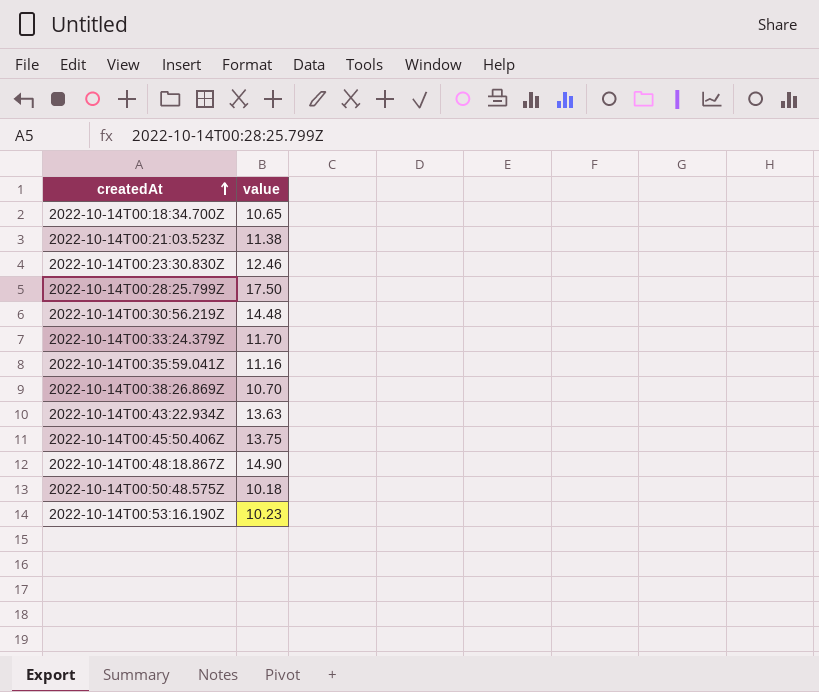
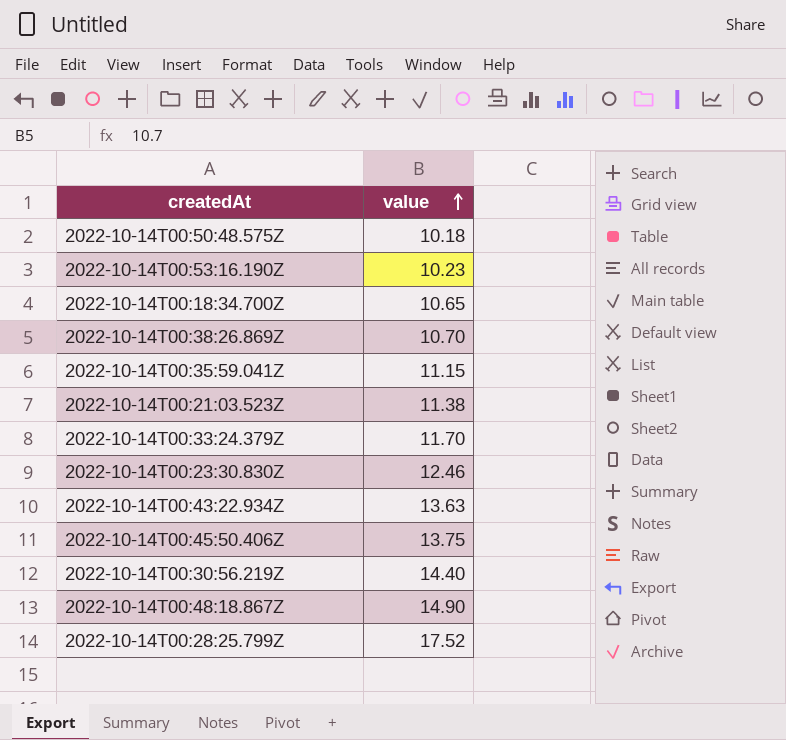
row order: createdAt ascending -> value ascending
2022-10-14T00:35:59.041Z | value: 11.16 -> 11.15
2022-10-14T00:30:56.219Z | value: 14.48 -> 14.40
2022-10-14T00:28:25.799Z | value: 17.50 -> 17.52

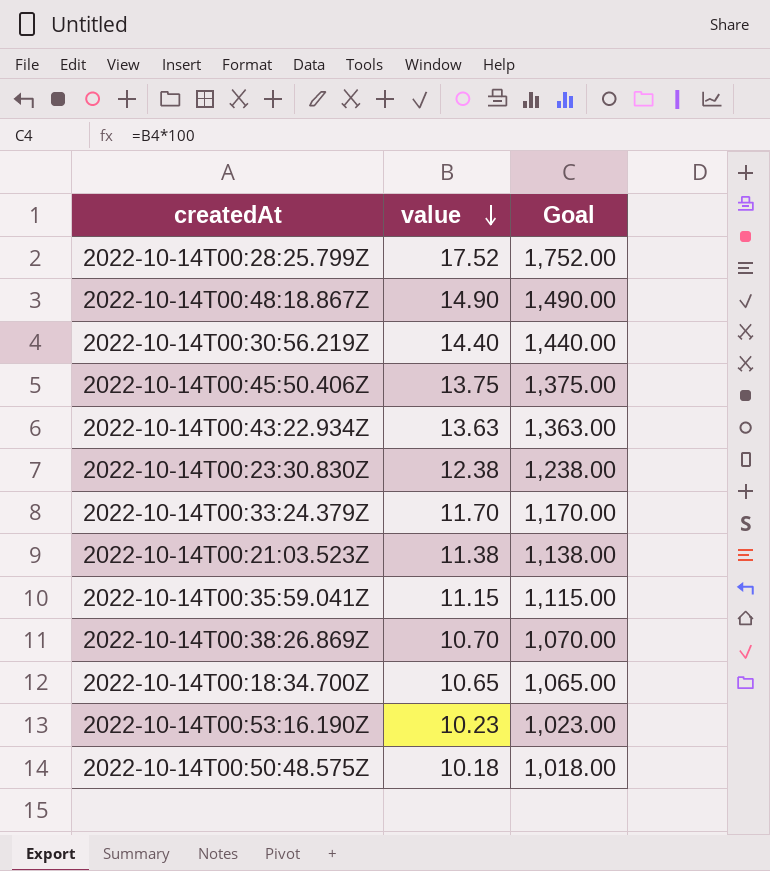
row order: value ascending -> value descending
column Goal | formula: none -> [value] * 100
2022-10-14T00:23:30.830Z | value: 12.46 -> 12.38

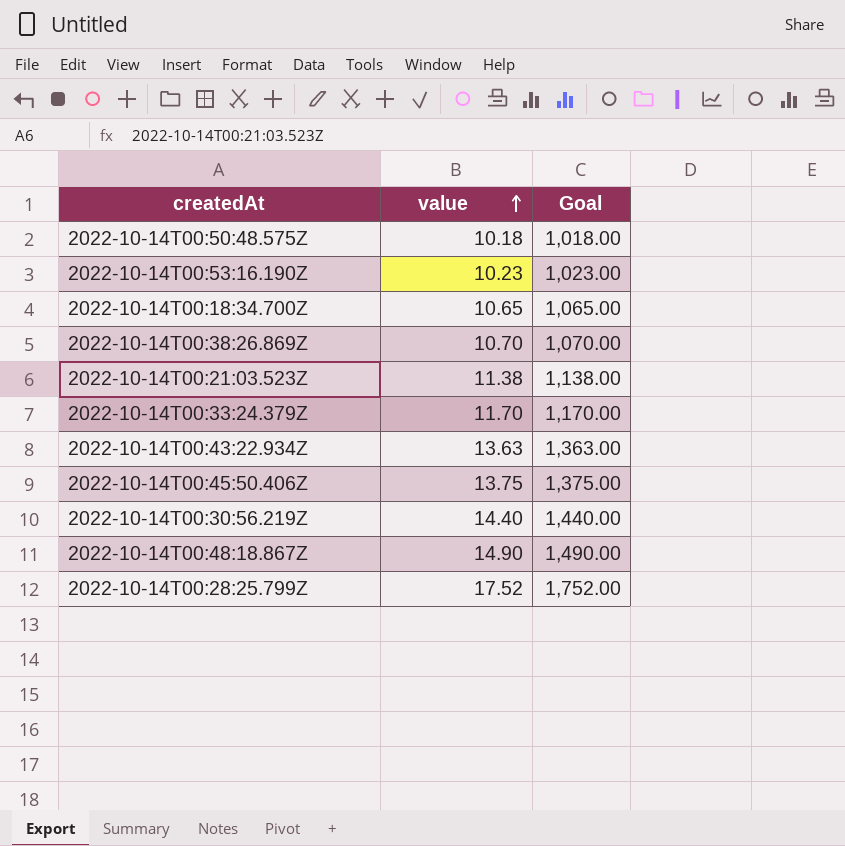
row order: value descending -> value ascending
row 2022-10-14T00:23:30.830Z: 12.38 | 1,238.00 -> none
row 2022-10-14T00:35:59.041Z: 11.15 | 1,115.00 -> none

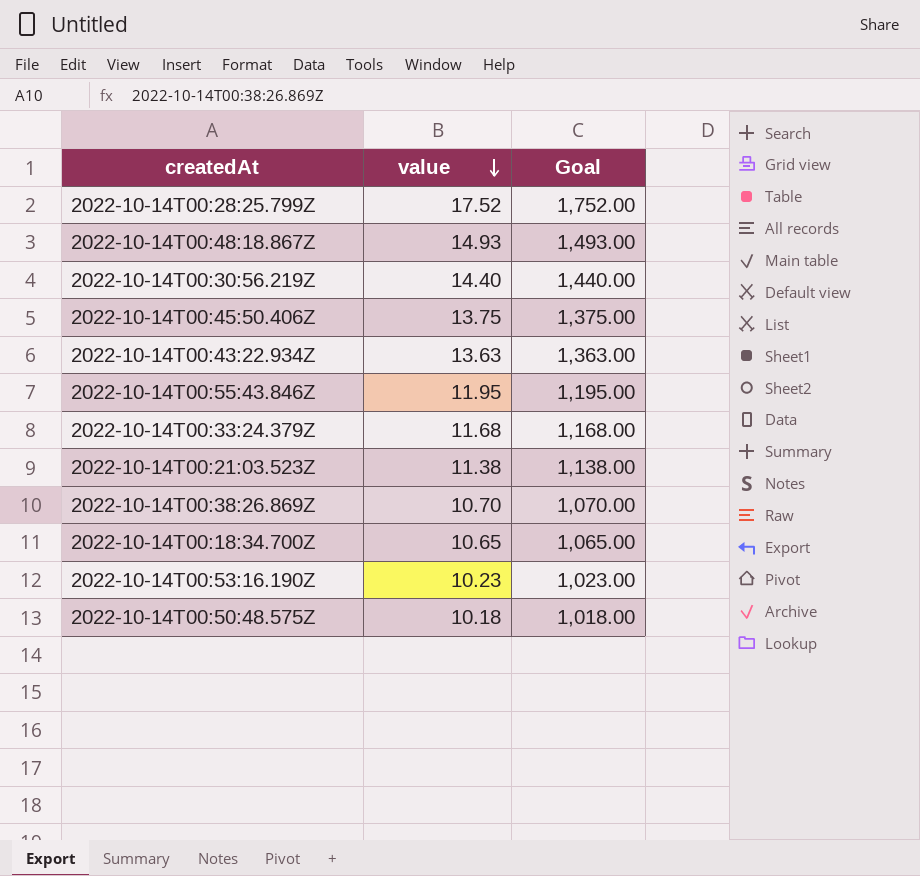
row order: value ascending -> value descending
2022-10-14T00:48:18.867Z | value: 14.90 -> 14.93
2022-10-14T00:48:18.867Z | Goal: 1,490.00 -> 1,493.00
row 2022-10-14T00:55:43.846Z: none -> 11.95 | 1,195.00
2022-10-14T00:33:24.379Z | value: 11.70 -> 11.68
2022-10-14T00:33:24.379Z | Goal: 1,170.00 -> 1,168.00

